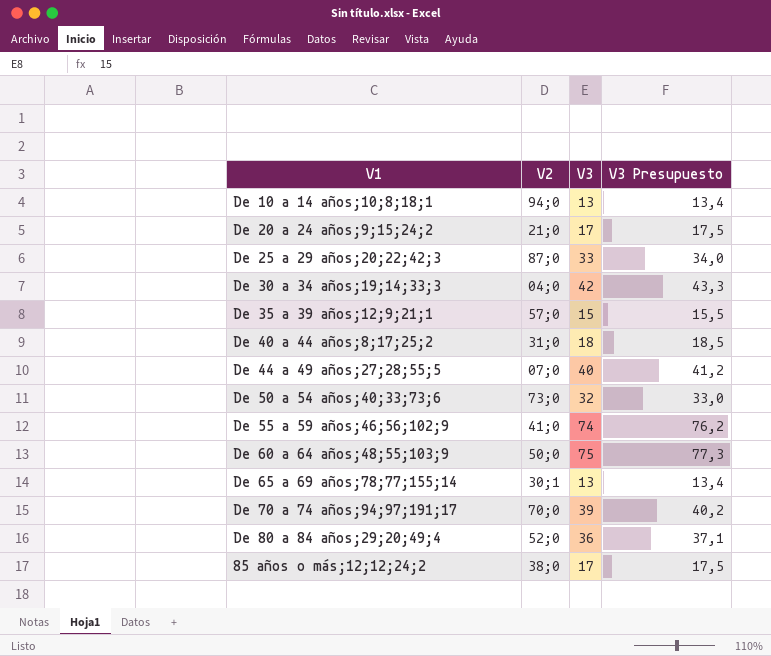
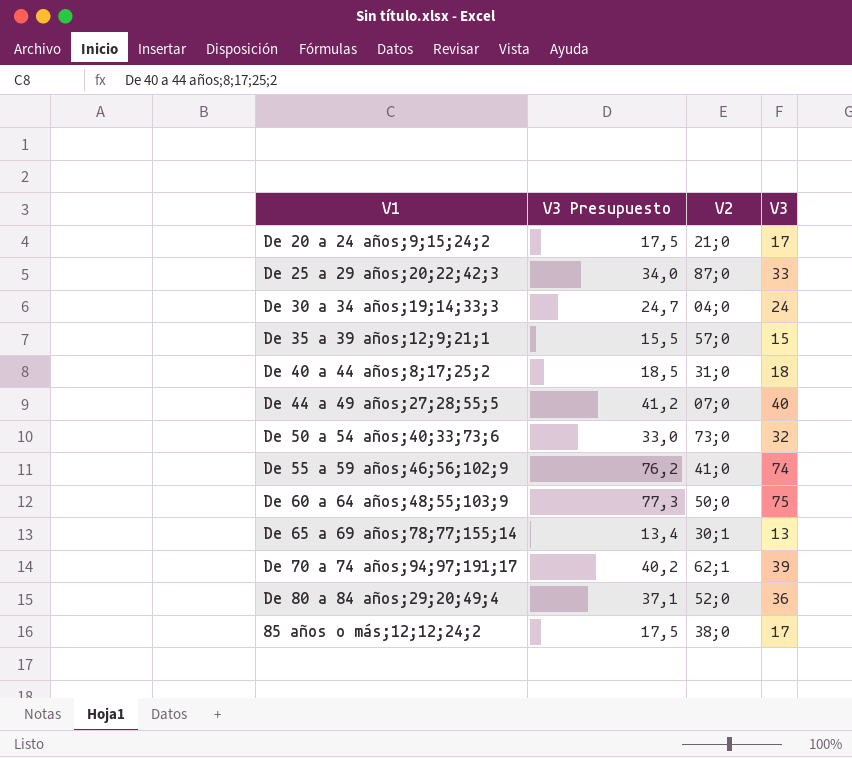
column V3 Presupuesto | position: 4 -> 2
row De 10 a 14 años;10;8;18;1: 94;0 | 13 | 13,4 -> none
De 30 a 34 años;19;14;33;3 | V3 Presupuesto: 43,3 -> 24,7
De 30 a 34 años;19;14;33;3 | V3: 42 -> 24
De 70 a 74 años;94;97;191;17 | V2: 70;0 -> 62;1

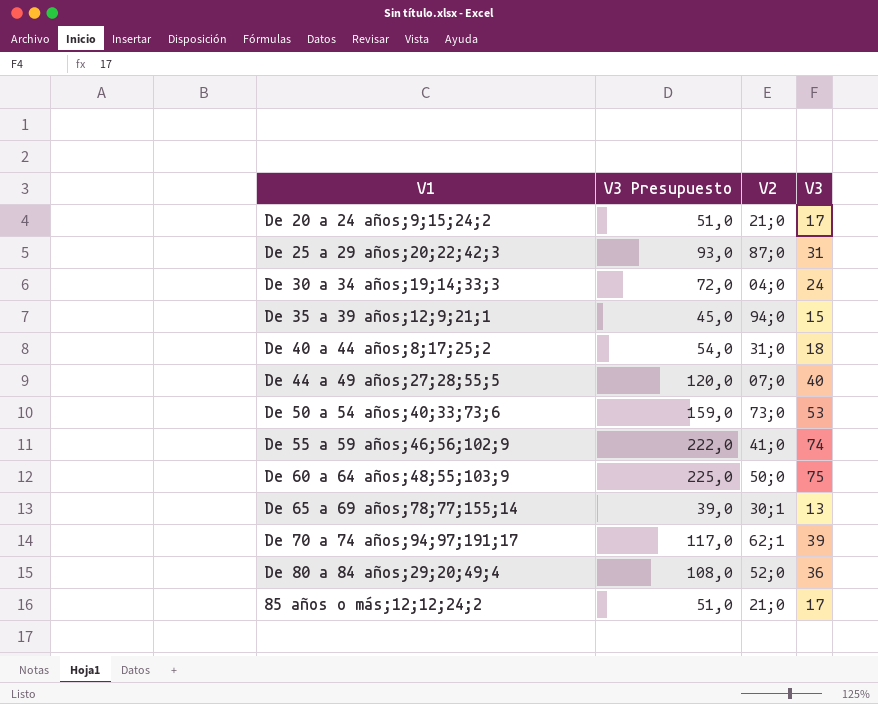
column V3 Presupuesto | formula: [V3] * 1,03 -> [V3] * 3
De 25 a 29 años;20;22;42;3 | V3: 33 -> 31
De 35 a 39 años;12;9;21;1 | V2: 57;0 -> 94;0
De 50 a 54 años;40;33;73;6 | V3: 32 -> 53
85 años o más;12;12;24;2 | V2: 38;0 -> 21;0

